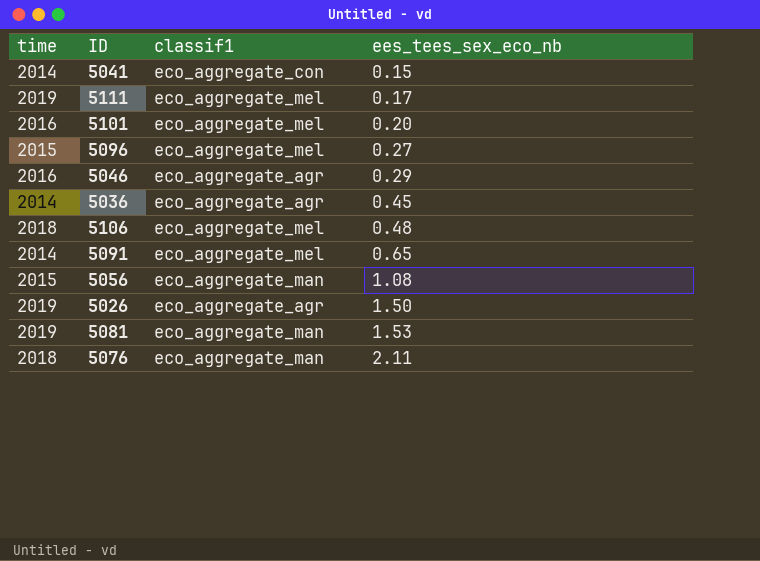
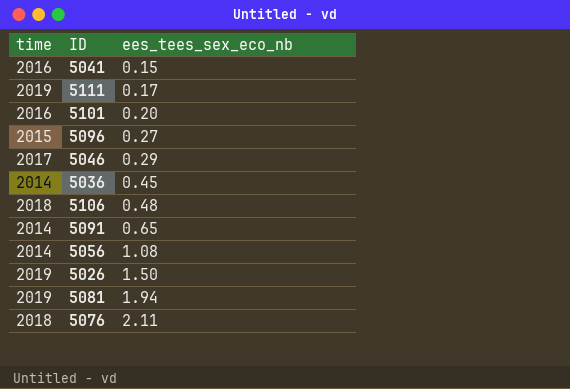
column classif1 | position: 3 -> none
5041 | time: 2014 -> 2016
5046 | time: 2016 -> 2017
5056 | time: 2015 -> 2014
5081 | ees_tees_sex_eco_nb: 1.53 -> 1.94

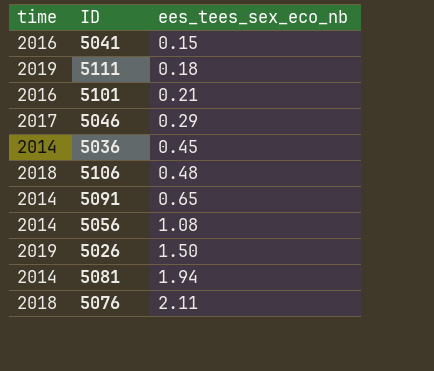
row 5096: 2015 | 0.27 -> none
5111 | ees_tees_sex_eco_nb: 0.17 -> 0.18
5101 | ees_tees_sex_eco_nb: 0.20 -> 0.21
5081 | time: 2019 -> 2014

